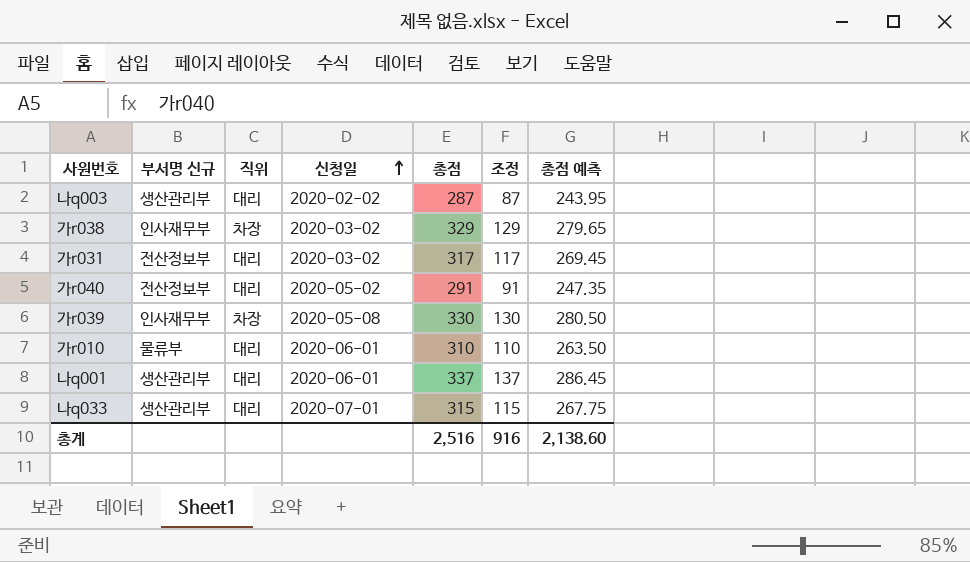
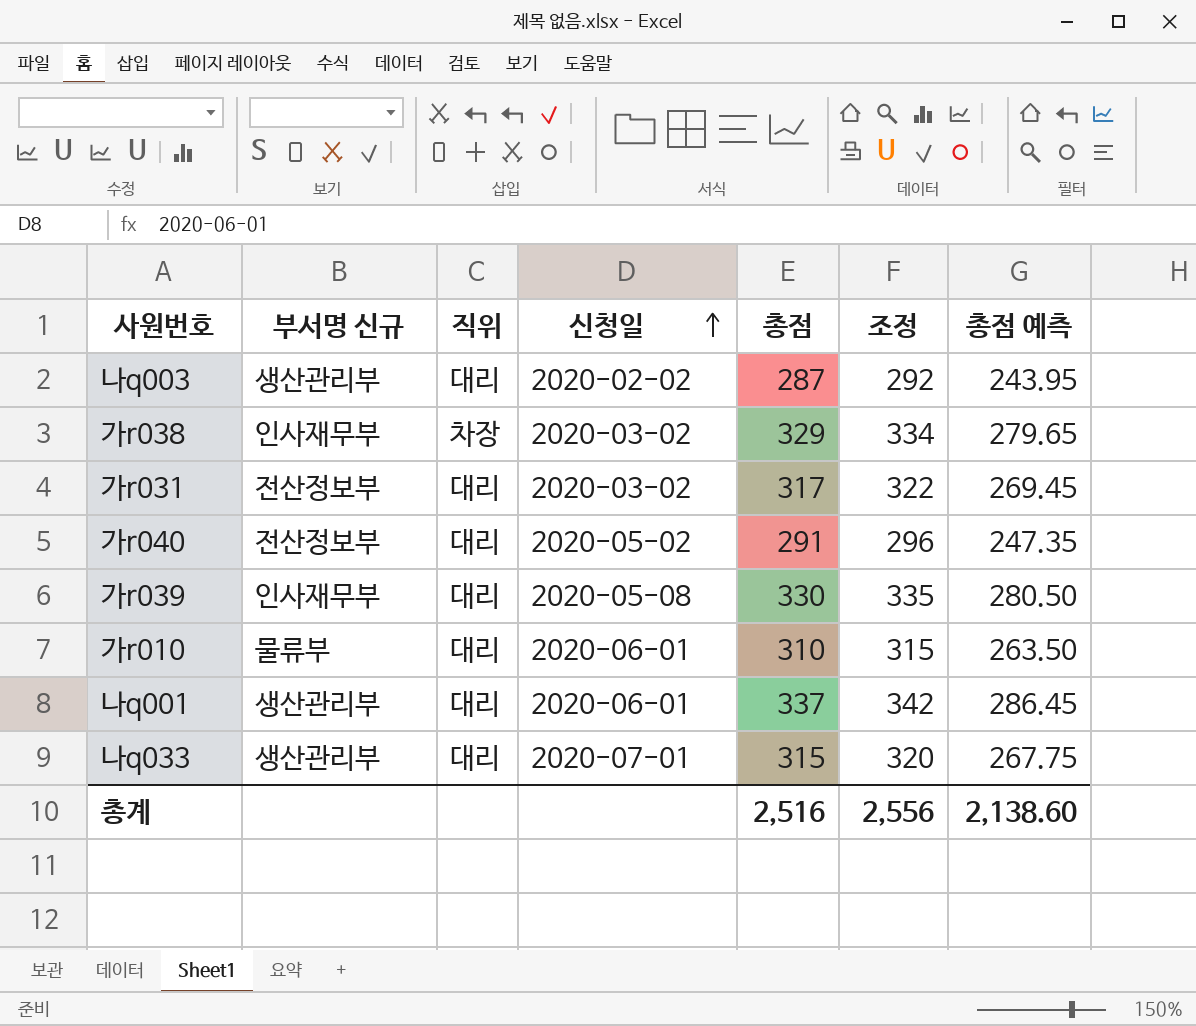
column 조정 | formula: [총점] - 200 -> [총점] + 5
가r039 | 직위: 차장 -> 대리
총계 | 조정: 916 -> 2,556

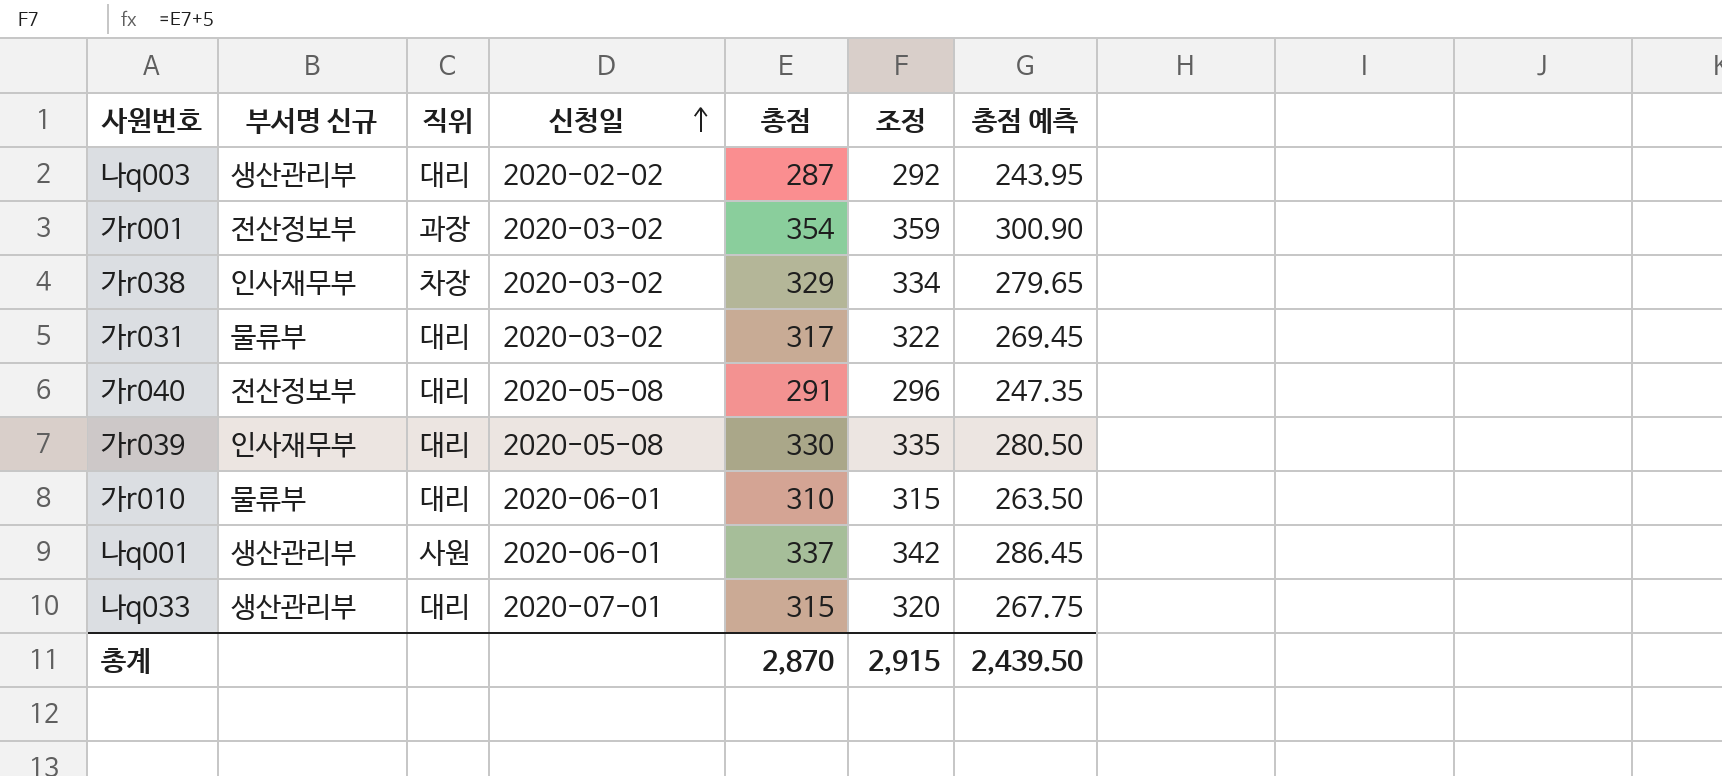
row 가r001: none -> 전산정보부 | 과장 | 2020-03-02 | 354 | 359 | 300.90
가r031 | 부서명 신규: 전산정보부 -> 물류부
가r040 | 신청일: 2020-05-02 -> 2020-05-08
나q001 | 직위: 대리 -> 사원
총계 | 총점: 2,516 -> 2,870
총계 | 조정: 2,556 -> 2,915
총계 | 총점 예측: 2,138.60 -> 2,439.50

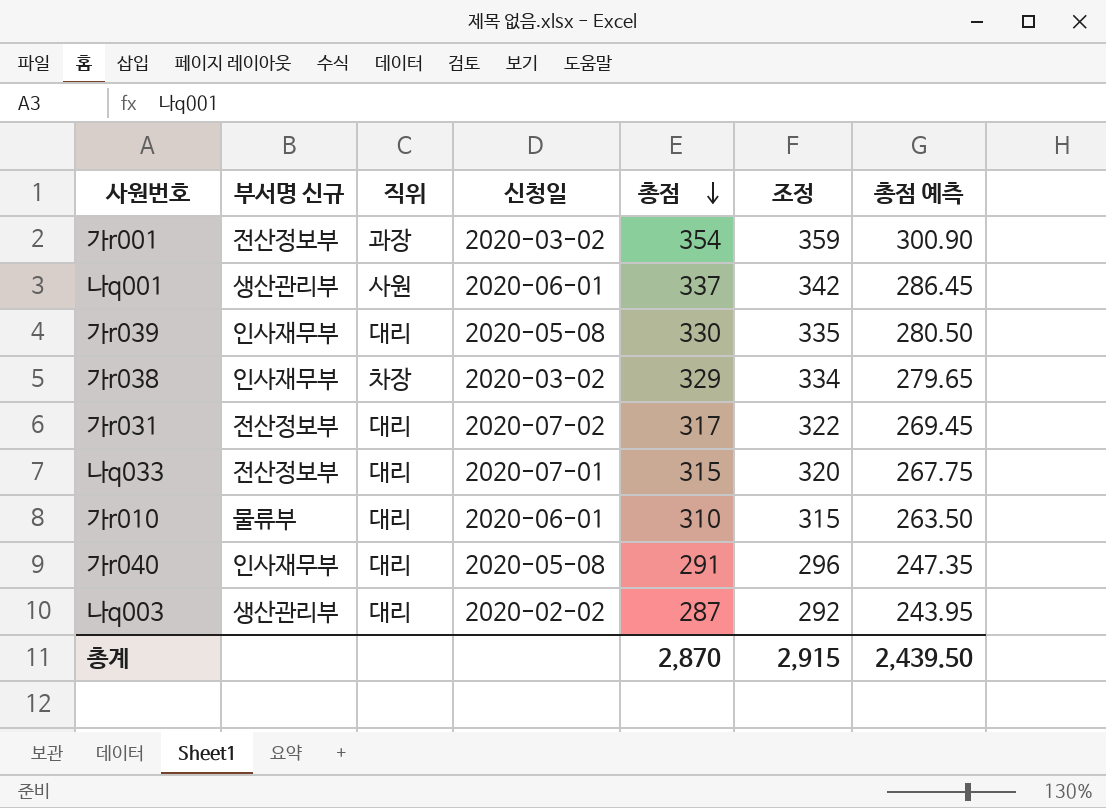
row order: 신청일 ascending -> 총점 descending
가r031 | 부서명 신규: 물류부 -> 전산정보부
가r031 | 신청일: 2020-03-02 -> 2020-07-02
나q033 | 부서명 신규: 생산관리부 -> 전산정보부
가r040 | 부서명 신규: 전산정보부 -> 인사재무부

